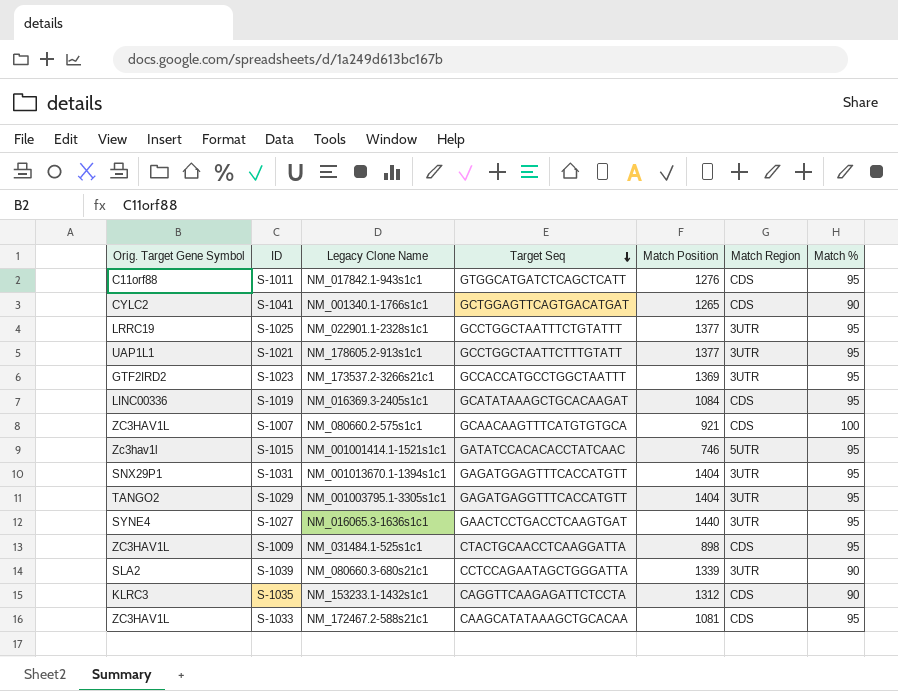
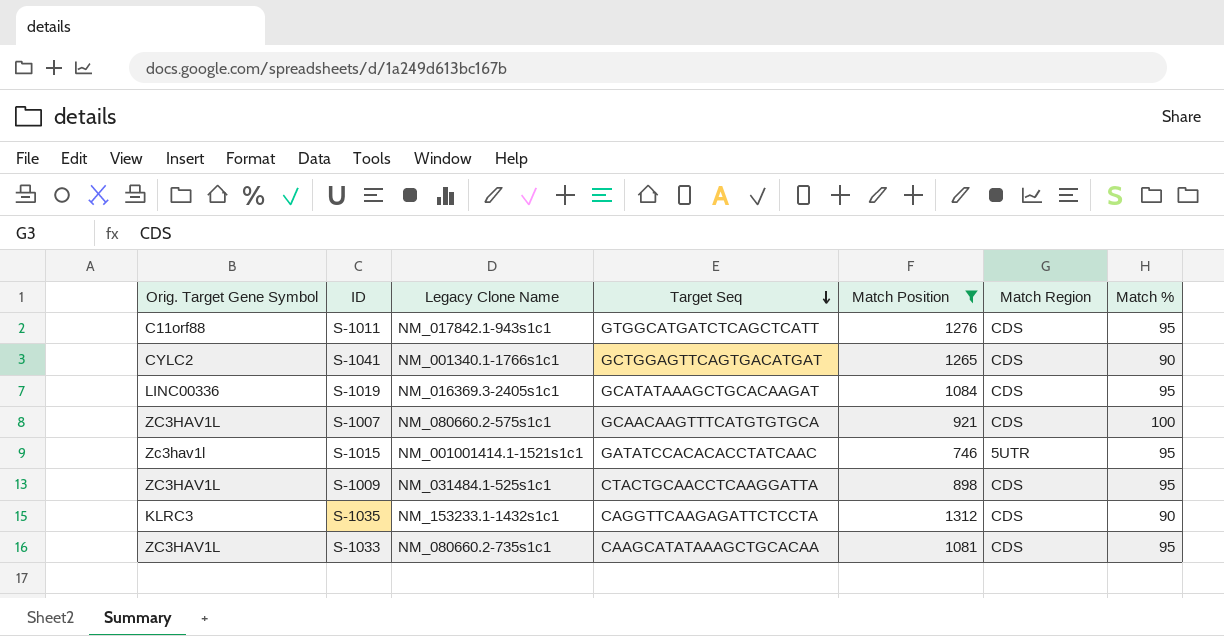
filter: none -> Match Position <= 1312
S-1033 | Legacy Clone Name: NM_172467.2-588s21c1 -> NM_080660.2-735s1c1

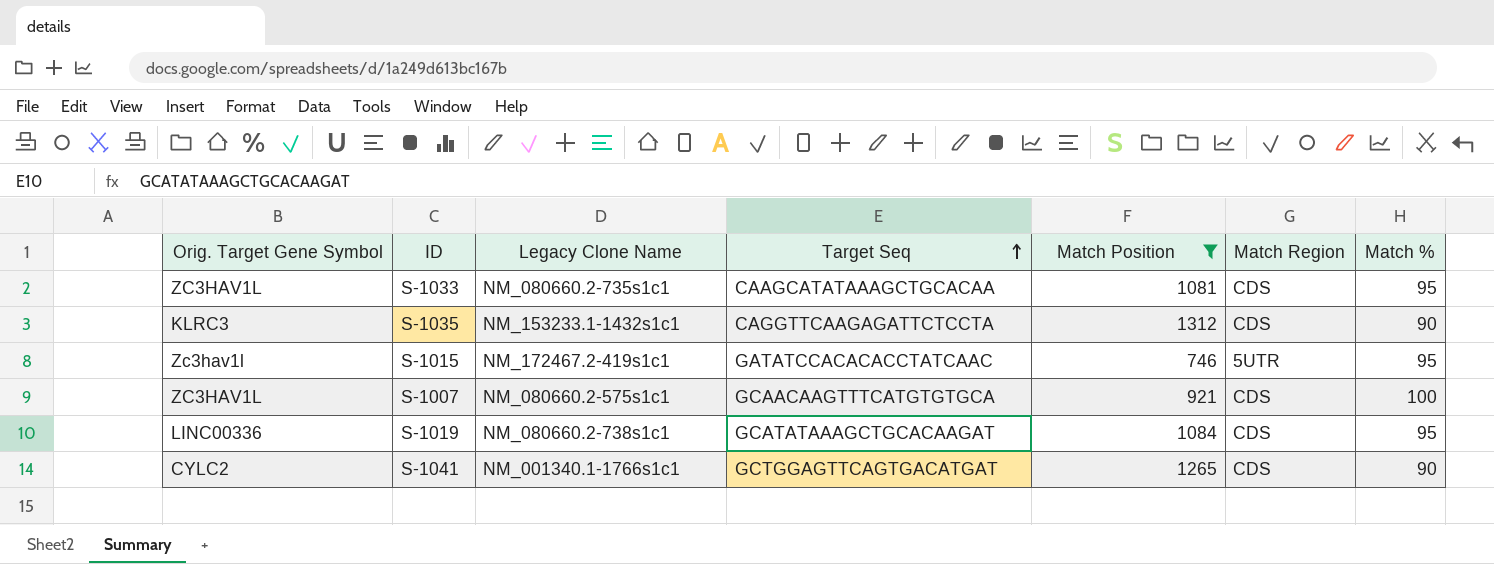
row order: Target Seq descending -> Target Seq ascending
row S-1011: C11orf88 | NM_017842.1-943s1c1 | GTGGCATGATCTCAGCTCATT | 1276 | CDS | 95 -> none
row S-1009: ZC3HAV1L | NM_031484.1-525s1c1 | CTACTGCAACCTCAAGGATTA | 898 | CDS | 95 -> none
S-1015 | Legacy Clone Name: NM_001001414.1-1521s1c1 -> NM_172467.2-419s1c1
S-1019 | Legacy Clone Name: NM_016369.3-2405s1c1 -> NM_080660.2-738s1c1

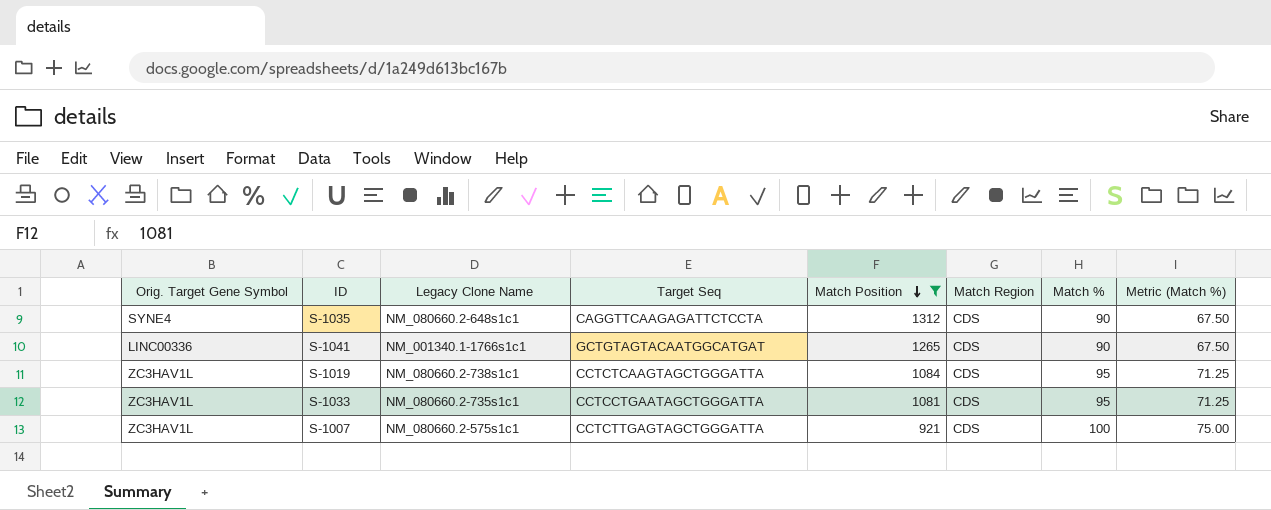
row order: Target Seq ascending -> Match Position descending
column Metric (Match %) | formula: none -> [Match %] * 0.75
row S-1015: Zc3hav1l | NM_172467.2-419s1c1 | GATATCCACACACCTATCAAC | 746 | 5UTR | 95 -> none
S-1035 | Orig. Target Gene Symbol: KLRC3 -> SYNE4
S-1035 | Legacy Clone Name: NM_153233.1-1432s1c1 -> NM_080660.2-648s1c1
S-1041 | Orig. Target Gene Symbol: CYLC2 -> LINC00336
S-1041 | Target Seq: GCTGGAGTTCAGTGACATGAT -> GCTGTAGTACAATGGCATGAT
S-1019 | Orig. Target Gene Symbol: LINC00336 -> ZC3HAV1L
S-1019 | Target Seq: GCATATAAAGCTGCACAAGAT -> CCTCTCAAGTAGCTGGGATTA
S-1033 | Target Seq: CAAGCATATAAAGCTGCACAA -> CCTCCTGAATAGCTGGGATTA
S-1007 | Target Seq: GCAACAAGTTTCATGTGTGCA -> CCTCTTGAGTAGCTGGGATTA

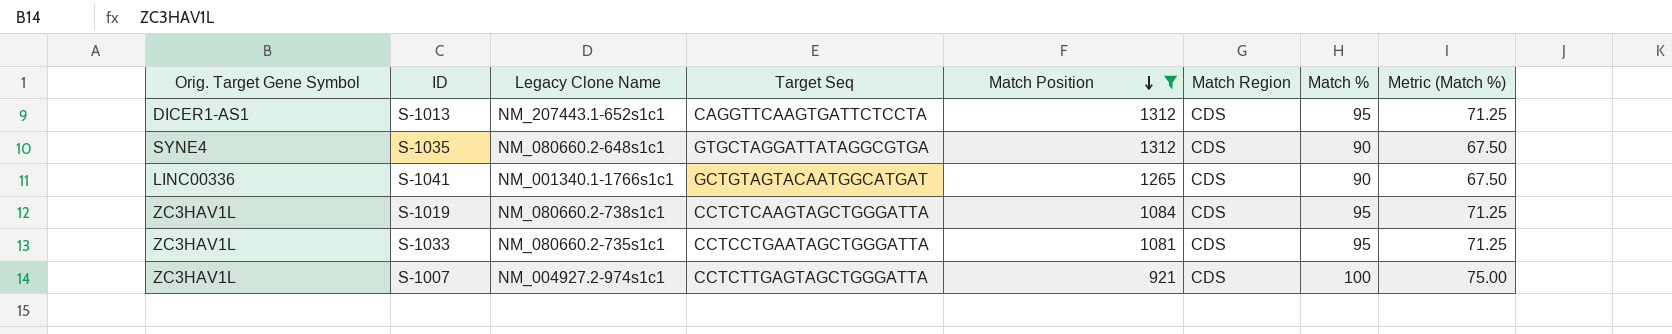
row S-1013: none -> DICER1-AS1 | NM_207443.1-652s1c1 | CAGGTTCAAGTGATTCTCCTA | 1312 | CDS | 95 | 71.25
S-1035 | Target Seq: CAGGTTCAAGAGATTCTCCTA -> GTGCTAGGATTATAGGCGTGA
S-1007 | Legacy Clone Name: NM_080660.2-575s1c1 -> NM_004927.2-974s1c1

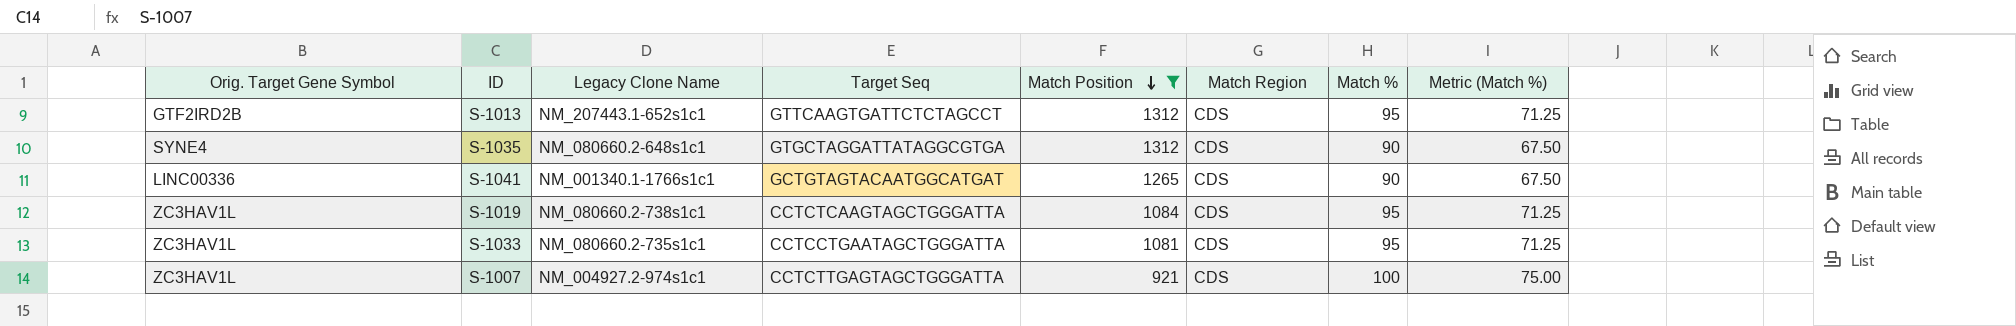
S-1013 | Orig. Target Gene Symbol: DICER1-AS1 -> GTF2IRD2B
S-1013 | Target Seq: CAGGTTCAAGTGATTCTCCTA -> GTTCAAGTGATTCTCTAGCCT

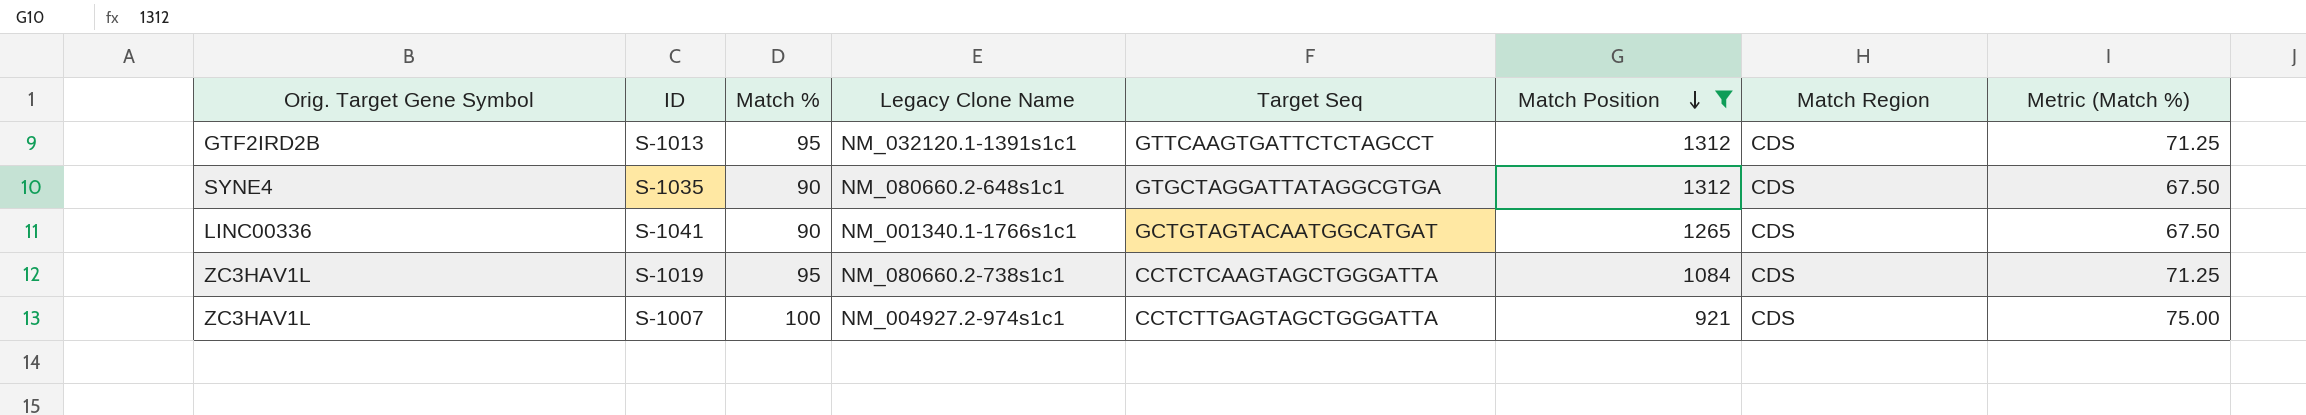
column Match % | position: 7 -> 3
row S-1033: ZC3HAV1L | NM_080660.2-735s1c1 | CCTCCTGAATAGCTGGGATTA | 1081 | CDS | 95 | 71.25 -> none
S-1013 | Legacy Clone Name: NM_207443.1-652s1c1 -> NM_032120.1-1391s1c1

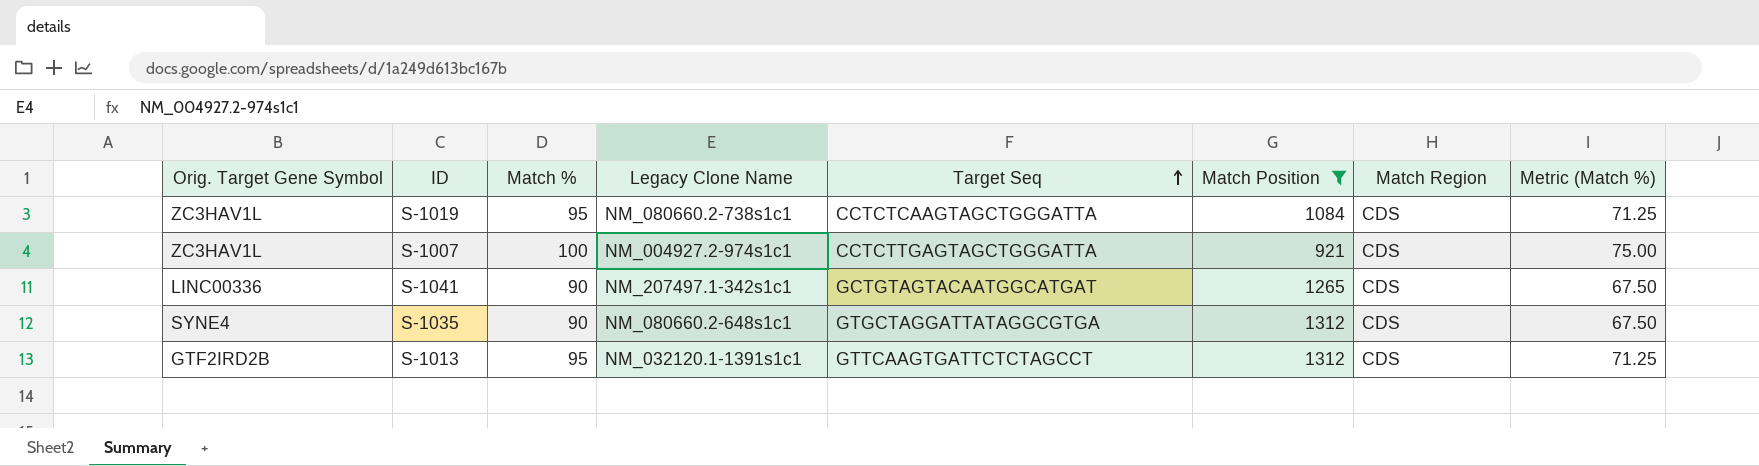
row order: Match Position descending -> Target Seq ascending
S-1041 | Legacy Clone Name: NM_001340.1-1766s1c1 -> NM_207497.1-342s1c1

